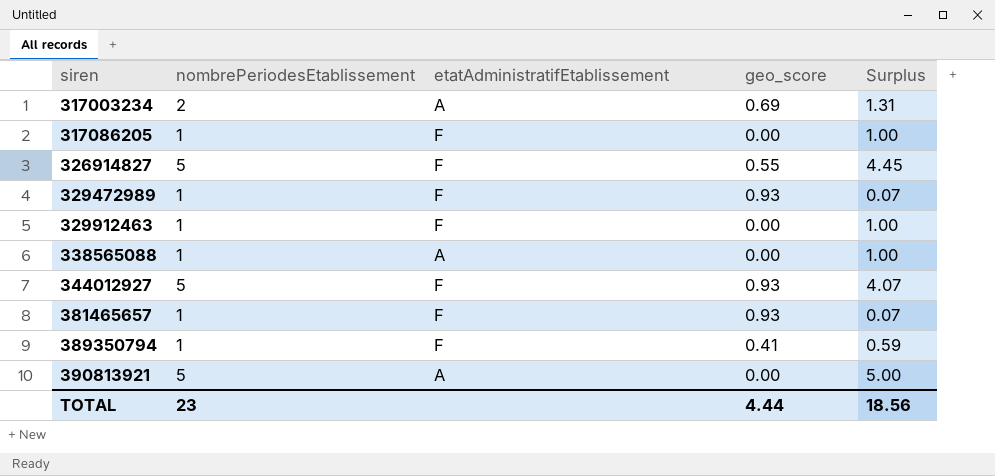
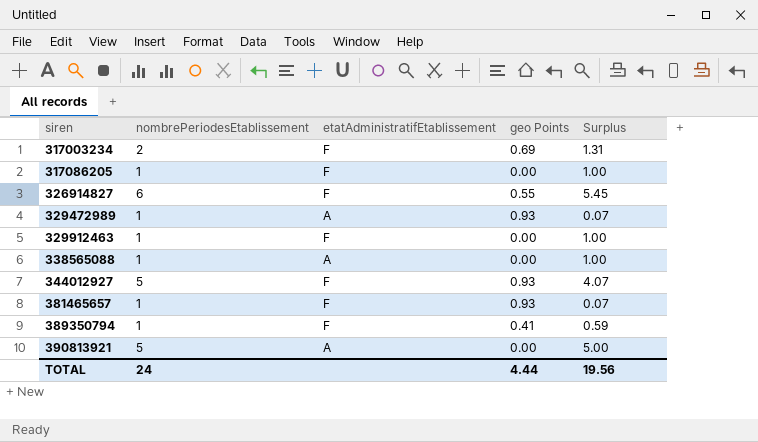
column name: geo_score -> geo Points
317003234 | etatAdministratifEtablissement: A -> F
326914827 | nombrePeriodesEtablissement: 5 -> 6
326914827 | Surplus: 4.45 -> 5.45
329472989 | etatAdministratifEtablissement: F -> A
TOTAL | nombrePeriodesEtablissement: 23 -> 24
TOTAL | Surplus: 18.56 -> 19.56

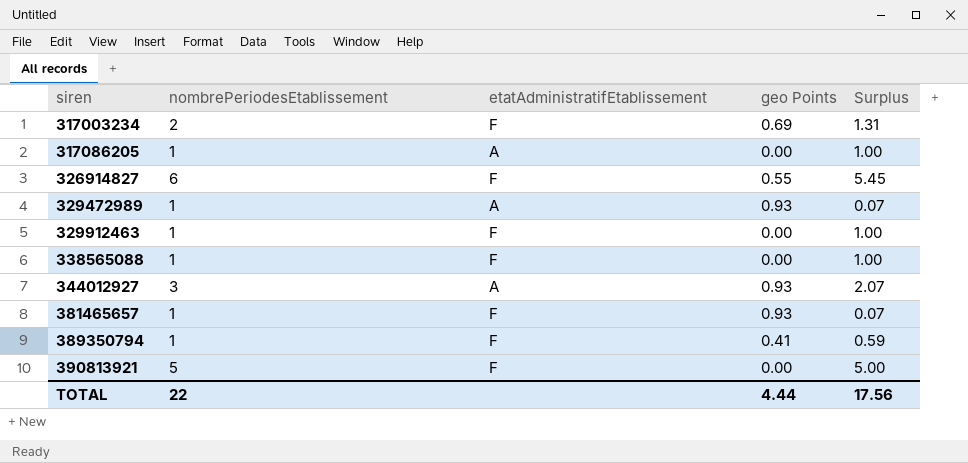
317086205 | etatAdministratifEtablissement: F -> A
338565088 | etatAdministratifEtablissement: A -> F
344012927 | nombrePeriodesEtablissement: 5 -> 3
344012927 | etatAdministratifEtablissement: F -> A
344012927 | Surplus: 4.07 -> 2.07
390813921 | etatAdministratifEtablissement: A -> F
TOTAL | nombrePeriodesEtablissement: 24 -> 22
TOTAL | Surplus: 19.56 -> 17.56

